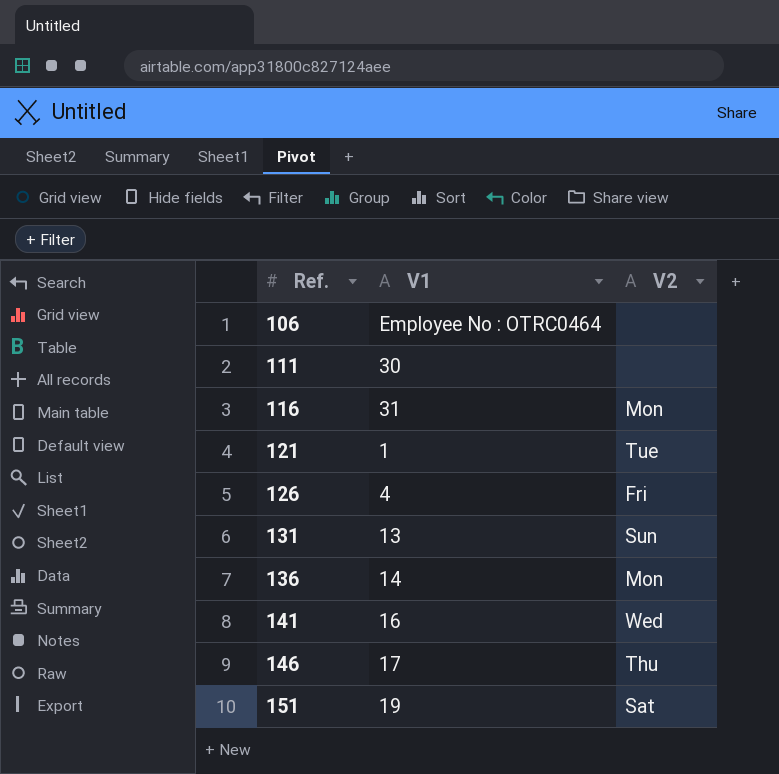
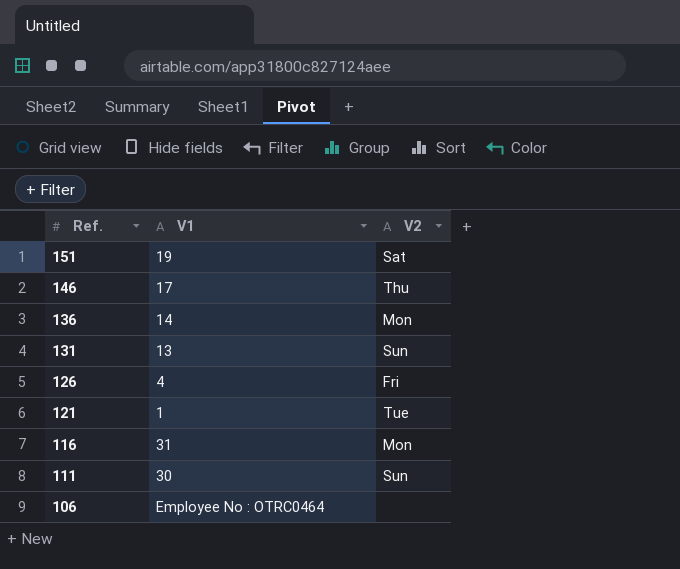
row order: Ref. ascending -> Ref. descending
row 141: 16 | Wed -> none
111 | V2: none -> Sun

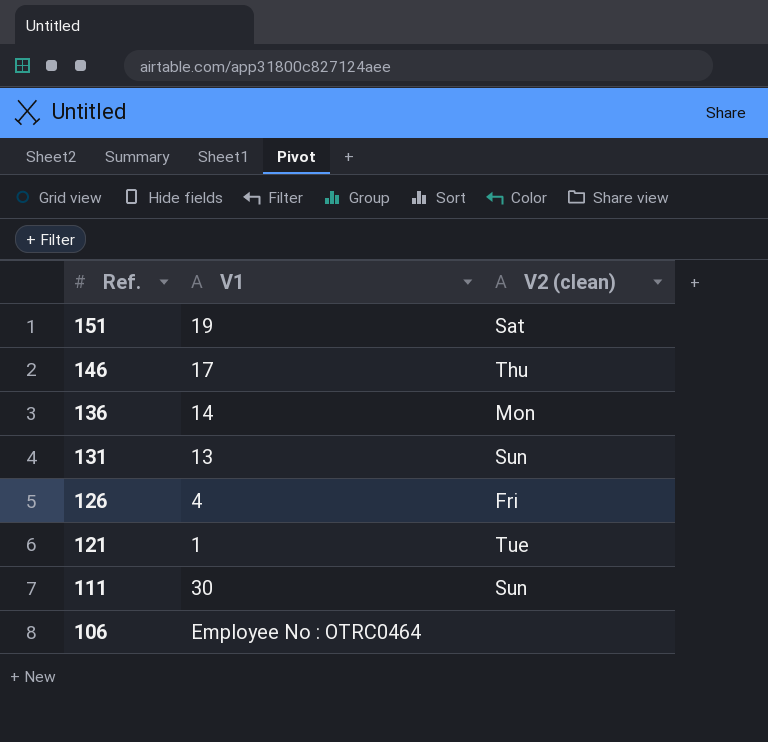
column name: V2 -> V2 (clean)
row 116: 31 | Mon -> none

